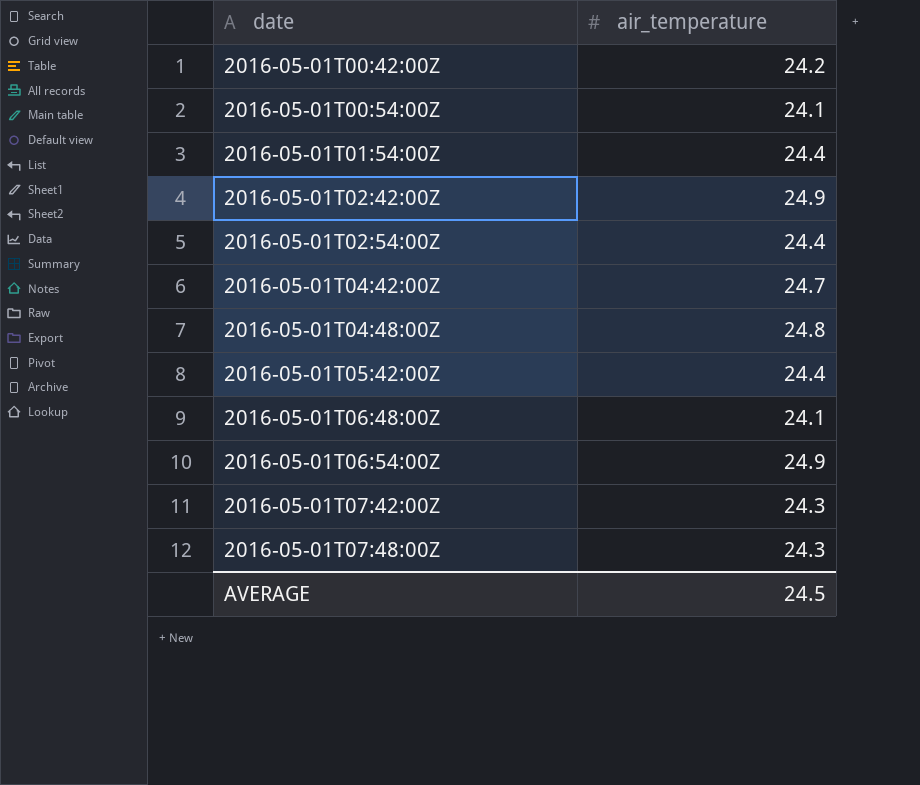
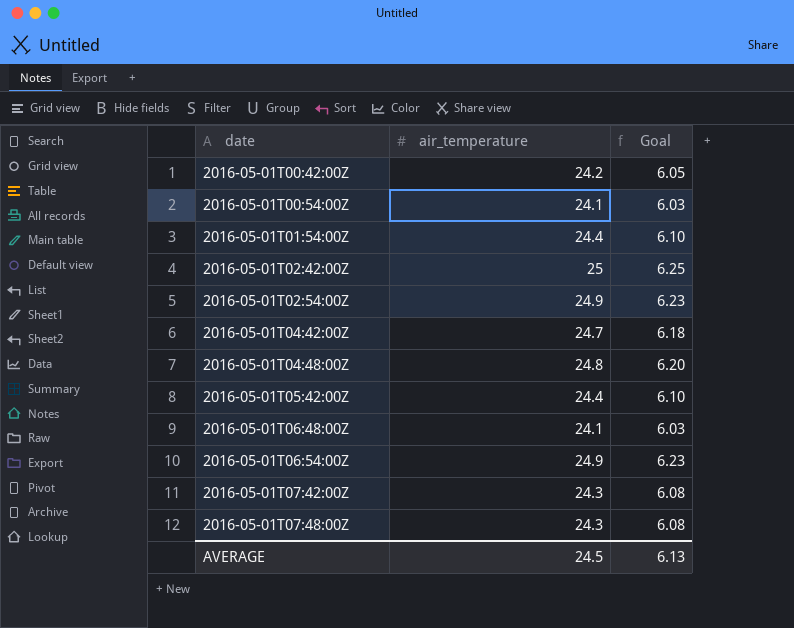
column Goal | formula: none -> [air_temperature] * 0.25
2016-05-01T02:42:00Z | air_temperature: 24.9 -> 25
2016-05-01T02:54:00Z | air_temperature: 24.4 -> 24.9

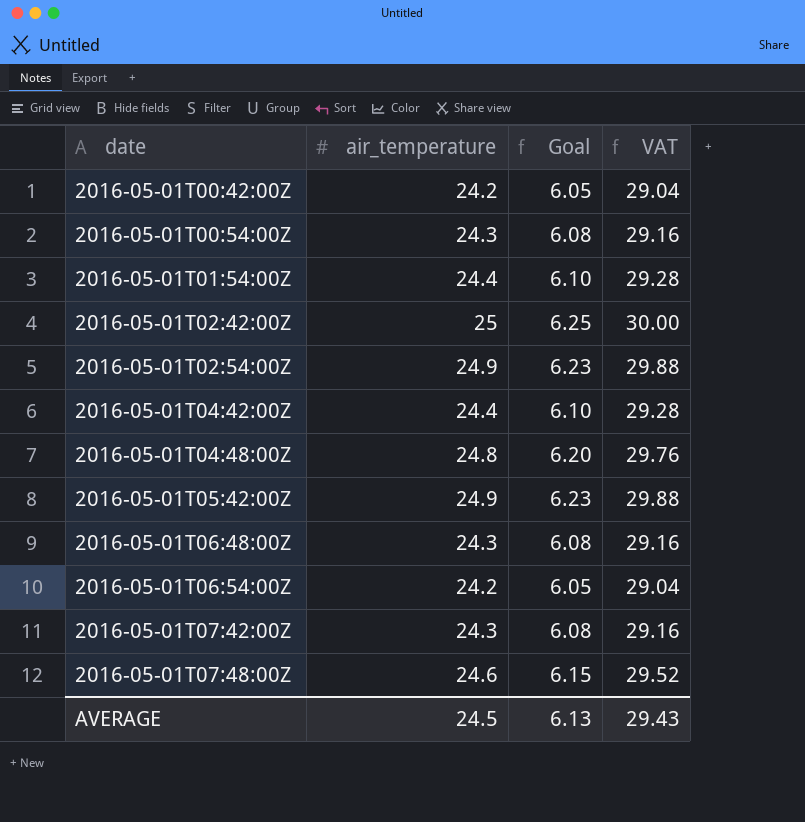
column VAT | formula: none -> [air_temperature] * 1.2
2016-05-01T00:54:00Z | air_temperature: 24.1 -> 24.3
2016-05-01T00:54:00Z | Goal: 6.03 -> 6.08
2016-05-01T04:42:00Z | air_temperature: 24.7 -> 24.4
2016-05-01T04:42:00Z | Goal: 6.18 -> 6.10
2016-05-01T05:42:00Z | air_temperature: 24.4 -> 24.9
2016-05-01T05:42:00Z | Goal: 6.10 -> 6.23
2016-05-01T06:48:00Z | air_temperature: 24.1 -> 24.3
2016-05-01T06:48:00Z | Goal: 6.03 -> 6.08
2016-05-01T06:54:00Z | air_temperature: 24.9 -> 24.2
2016-05-01T06:54:00Z | Goal: 6.23 -> 6.05
2016-05-01T07:48:00Z | air_temperature: 24.3 -> 24.6
2016-05-01T07:48:00Z | Goal: 6.08 -> 6.15

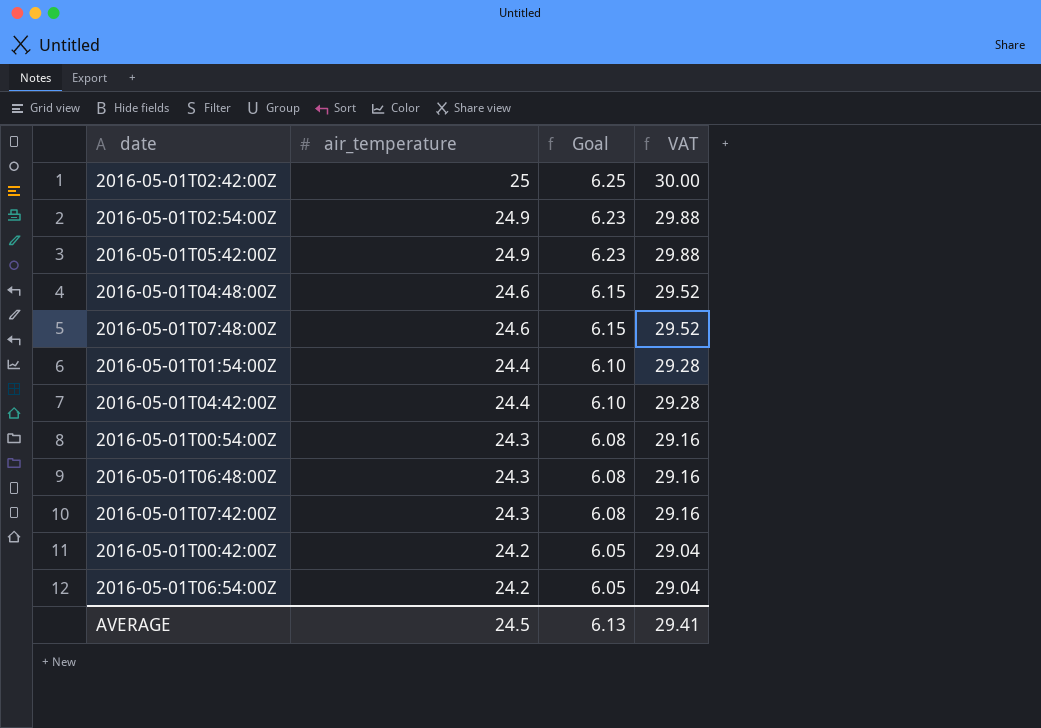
row order: date ascending -> air_temperature descending
2016-05-01T04:48:00Z | air_temperature: 24.8 -> 24.6
2016-05-01T04:48:00Z | Goal: 6.20 -> 6.15
2016-05-01T04:48:00Z | VAT: 29.76 -> 29.52
AVERAGE | VAT: 29.43 -> 29.41

